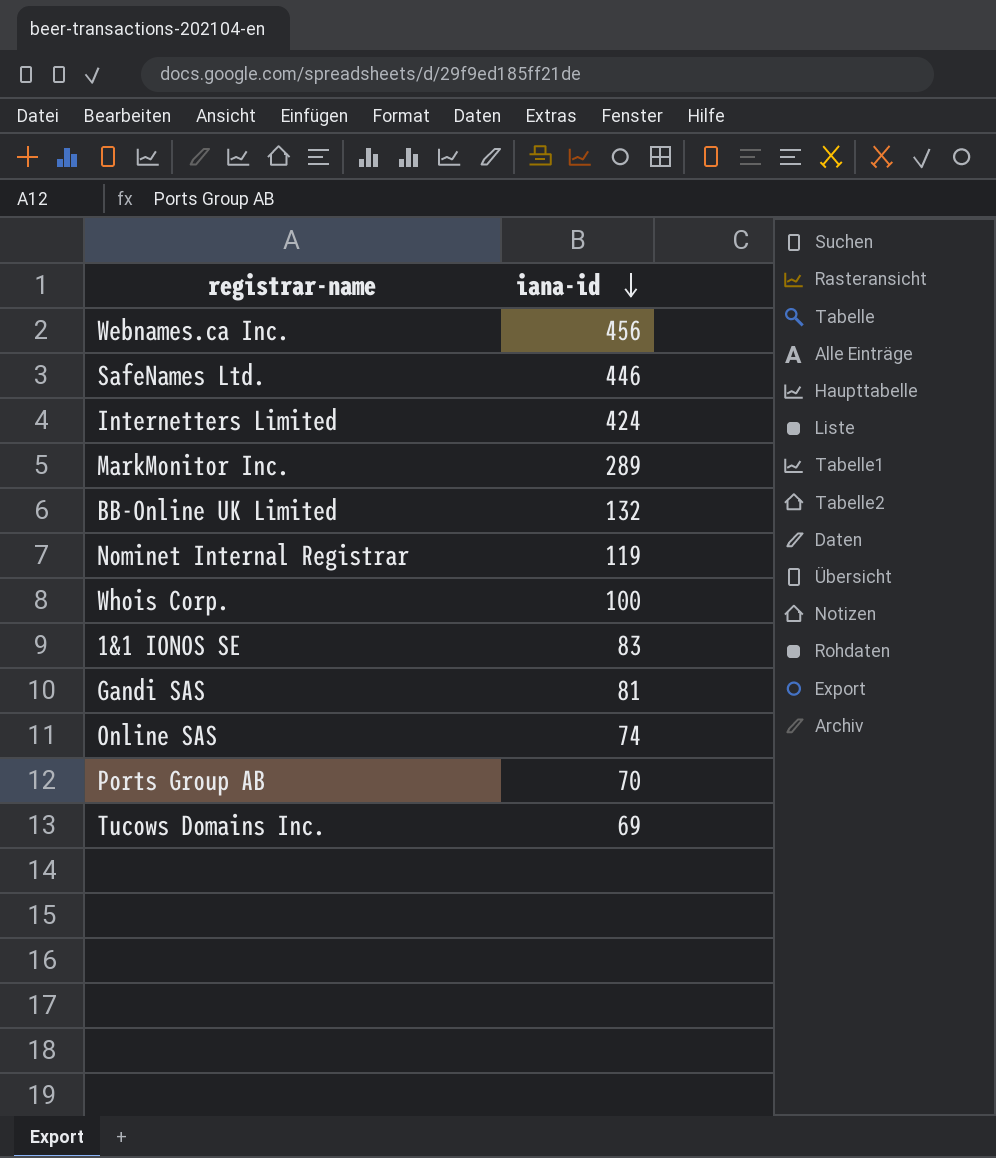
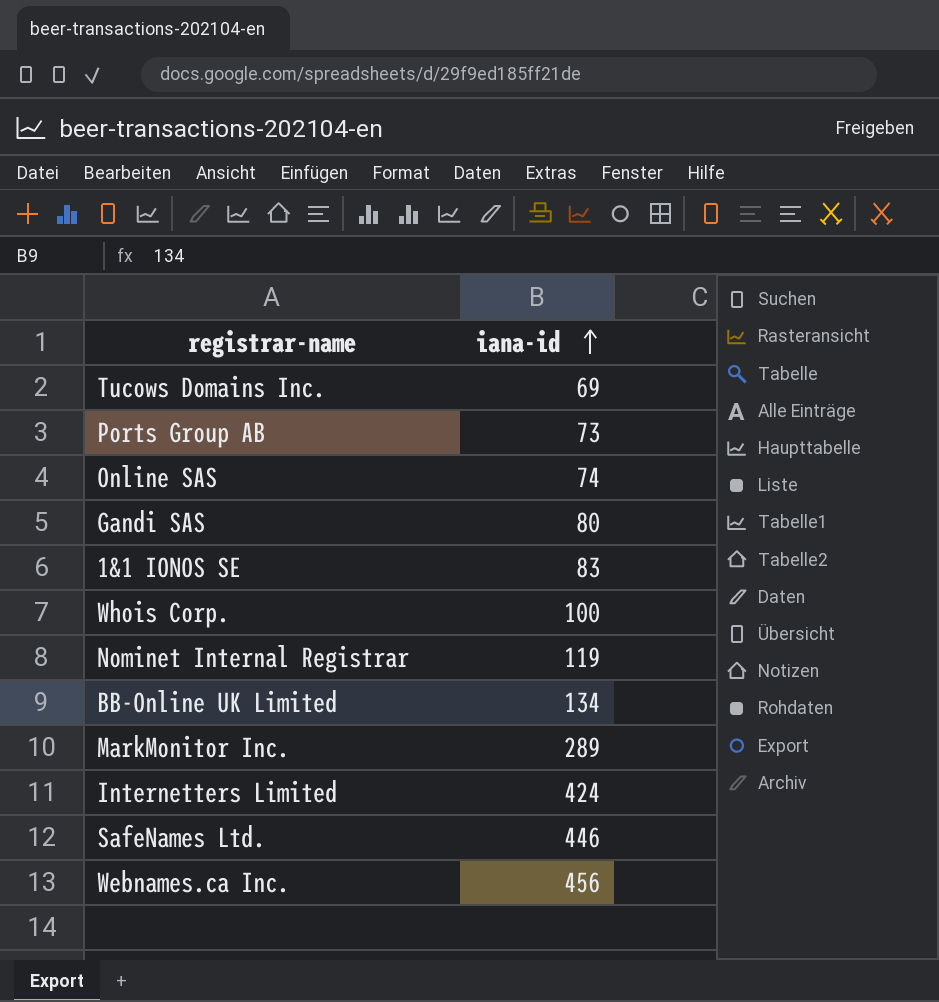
row order: iana-id descending -> iana-id ascending
Ports Group AB | iana-id: 70 -> 73
Gandi SAS | iana-id: 81 -> 80
BB-Online UK Limited | iana-id: 132 -> 134

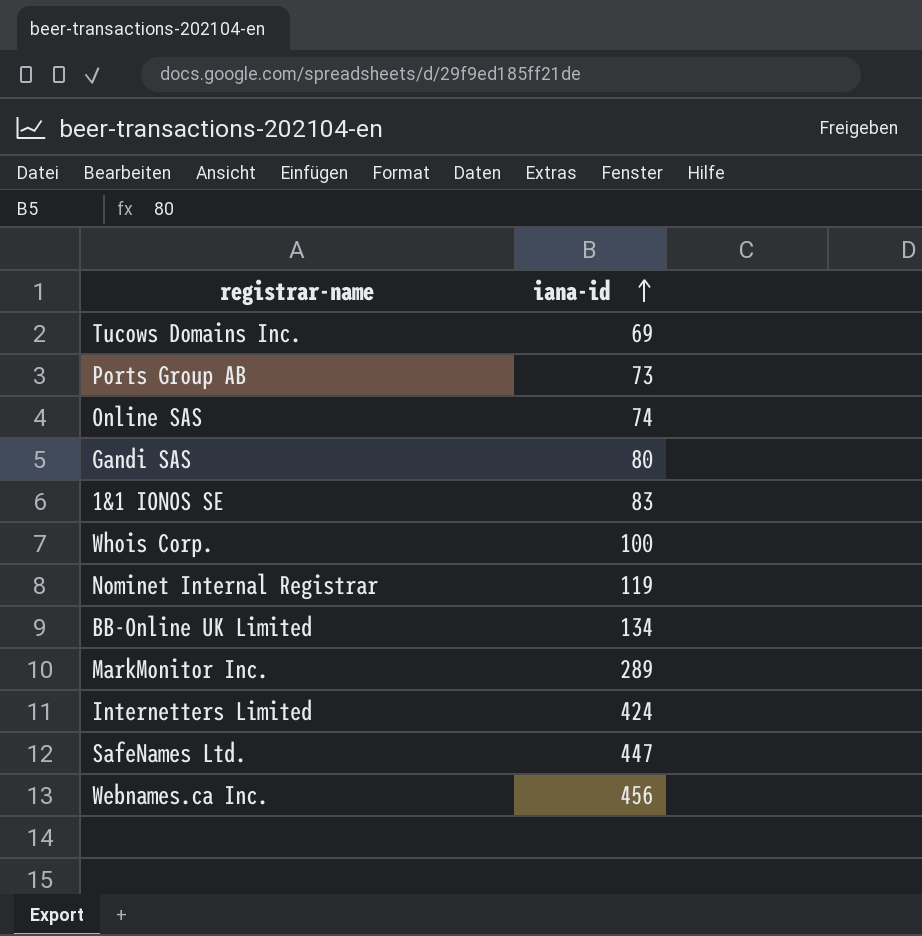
SafeNames Ltd. | iana-id: 446 -> 447

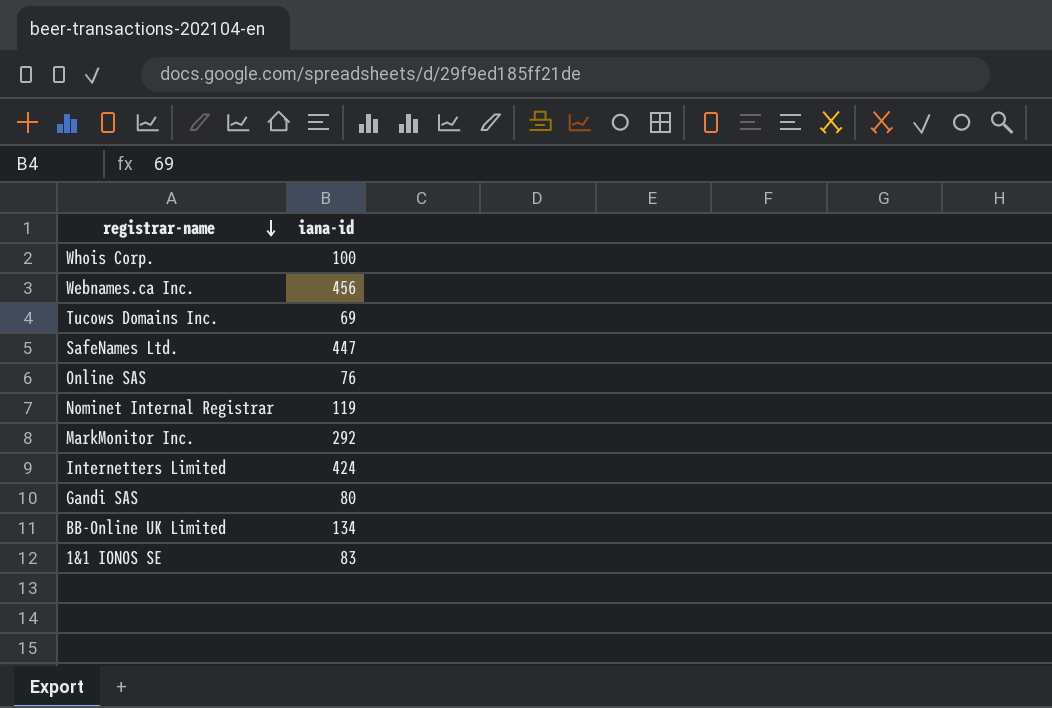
row order: iana-id ascending -> registrar-name descending
row Ports Group AB: 73 -> none
Online SAS | iana-id: 74 -> 76
MarkMonitor Inc. | iana-id: 289 -> 292

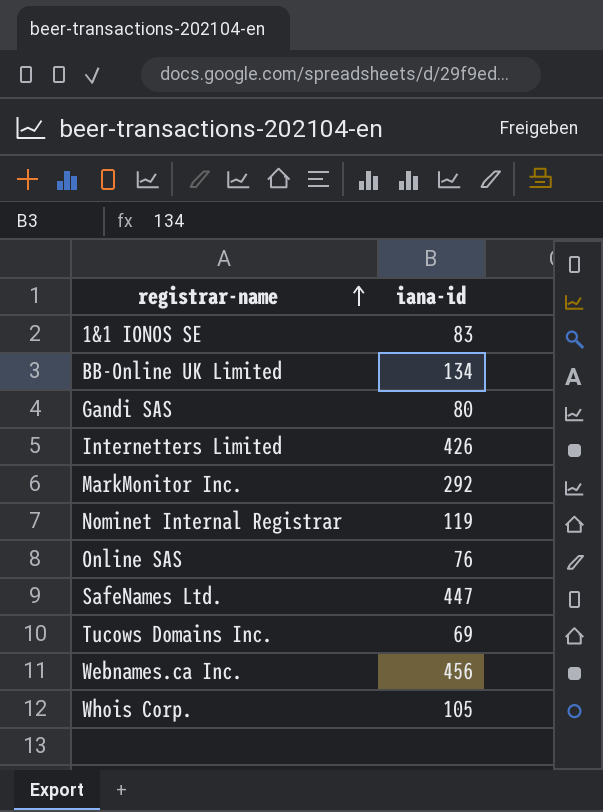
row order: registrar-name descending -> registrar-name ascending
Internetters Limited | iana-id: 424 -> 426
Whois Corp. | iana-id: 100 -> 105

